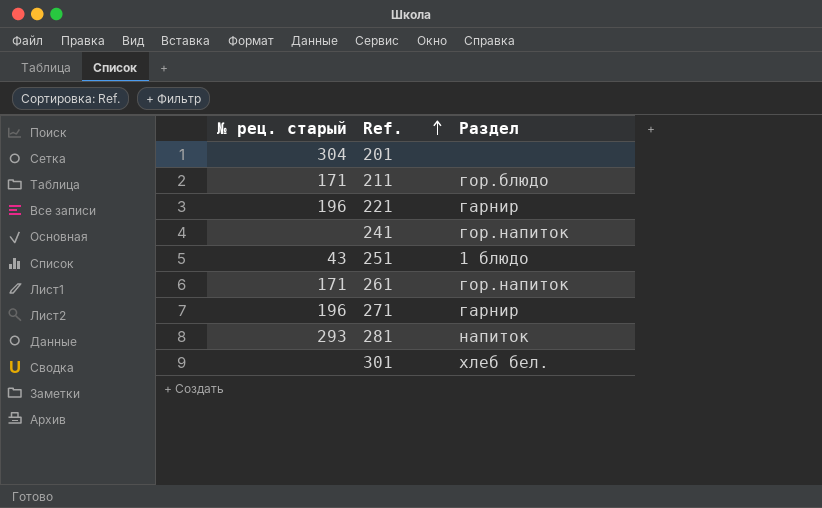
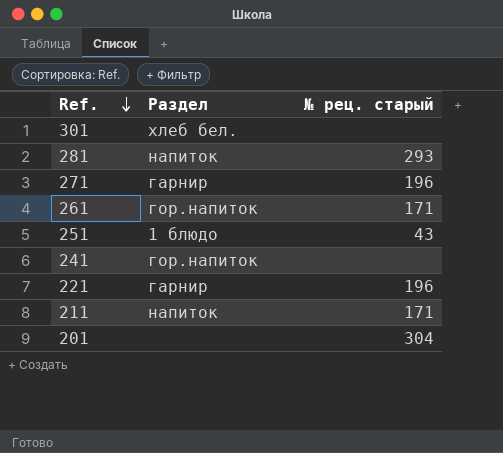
row order: Ref. ascending -> Ref. descending
column № рец. старый | position: 1 -> 3
211 | Раздел: гор.блюдо -> напиток

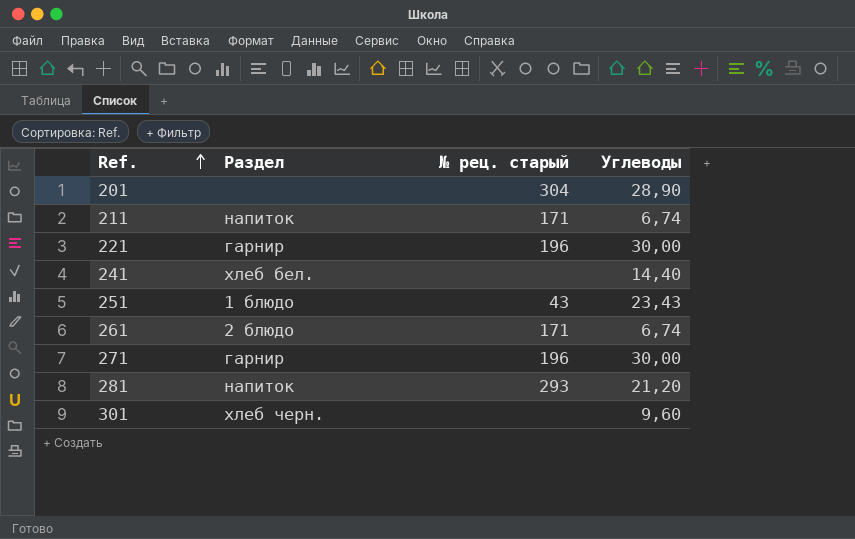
row order: Ref. descending -> Ref. ascending
column Углеводы | position: none -> 4
241 | Раздел: гор.напиток -> хлеб бел.
261 | Раздел: гор.напиток -> 2 блюдо
301 | Раздел: хлеб бел. -> хлеб черн.

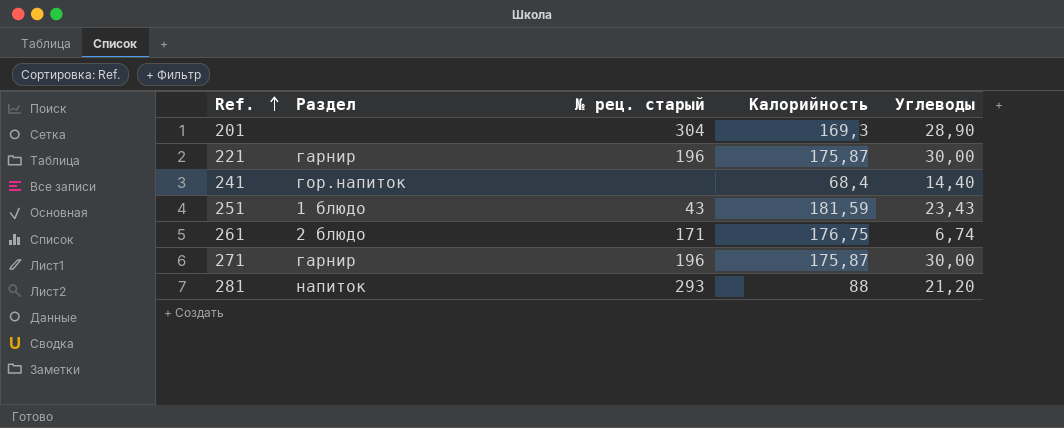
column Калорийность | position: none -> 4
row 211: напиток | 171 | 6,74 -> none
row 301: хлеб черн. | none | 9,60 -> none
241 | Раздел: хлеб бел. -> гор.напиток

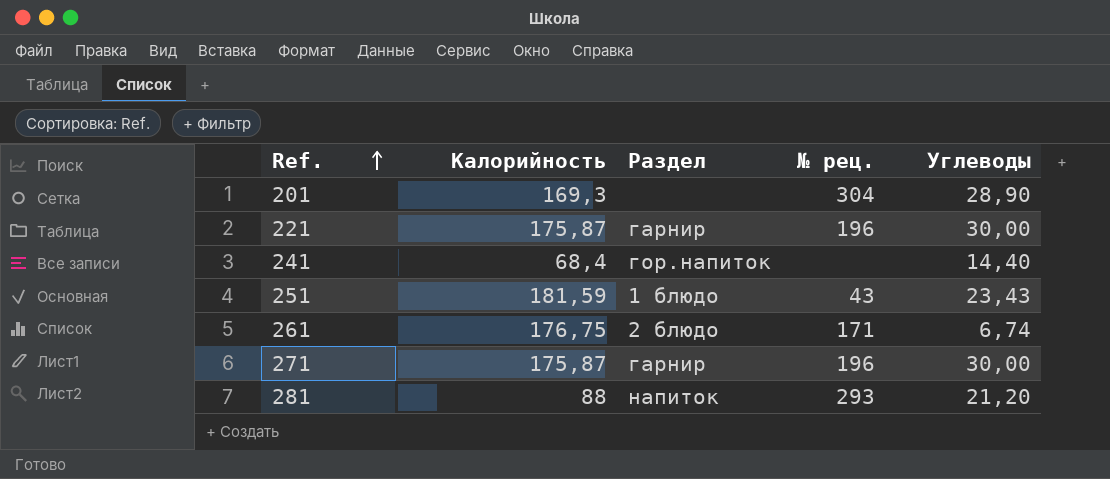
column Калорийность | position: 4 -> 2
column name: № рец. старый -> № рец.

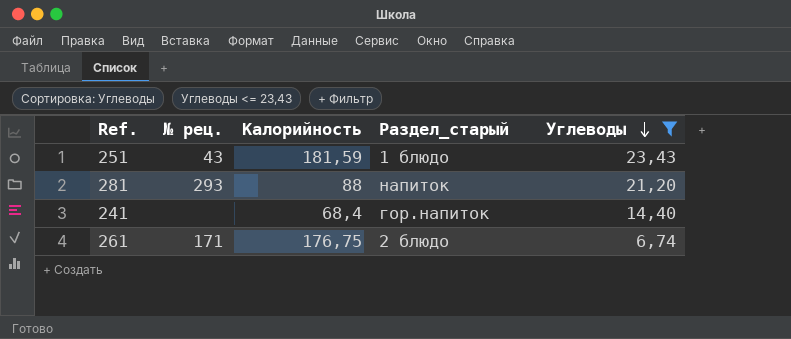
filter: none -> Углеводы <= 23,43
row order: Ref. ascending -> Углеводы descending
column № рец. | position: 4 -> 2
column name: Раздел -> Раздел_старый

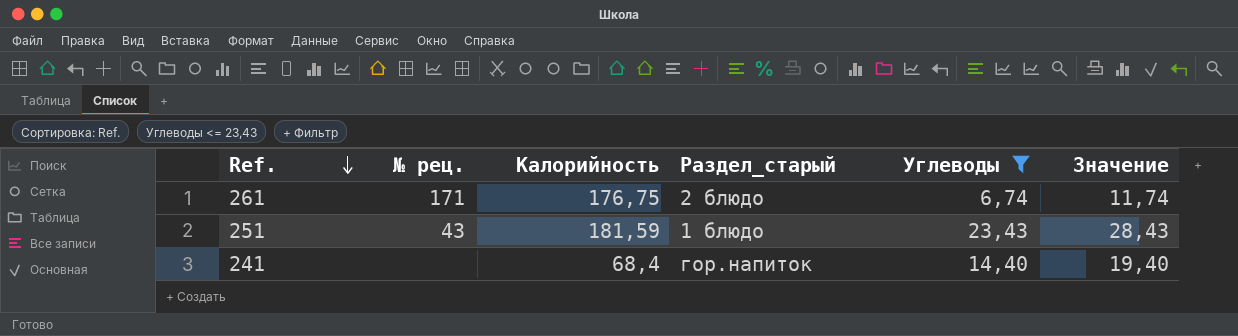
row order: Углеводы descending -> Ref. descending
column Значение | formula: none -> [Углеводы] + 5
row 281: 293 | 88 | напиток | 21,20 -> none

